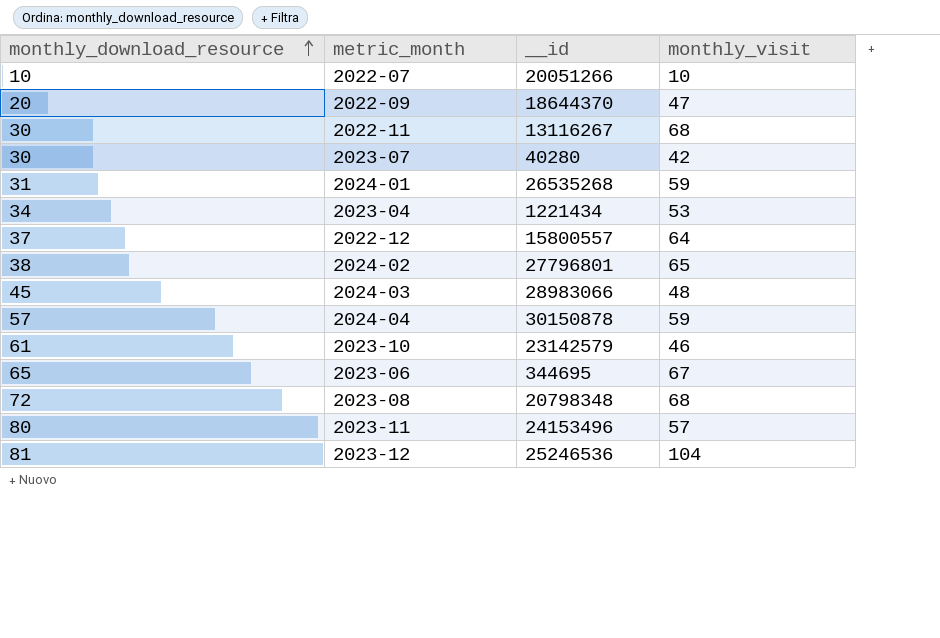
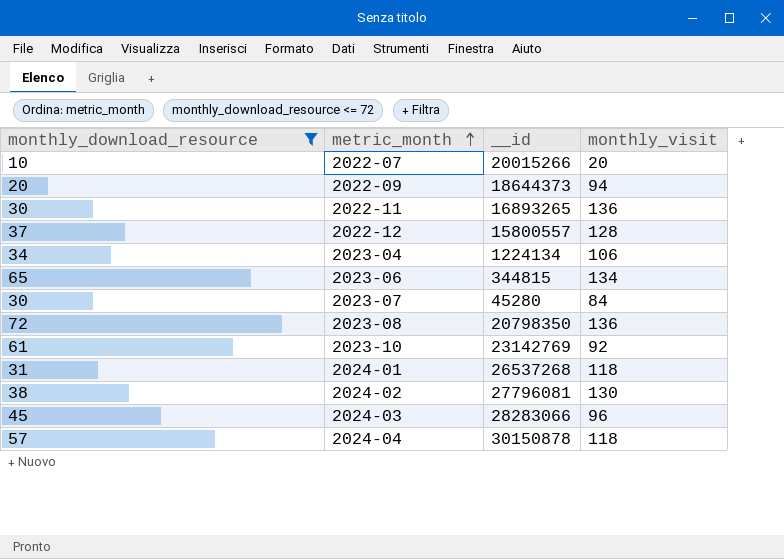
filter: none -> monthly_download_resource <= 72
row order: monthly_download_resource ascending -> metric_month ascending
2022-07 | __id: 20051266 -> 20015266
2022-07 | monthly_visit: 10 -> 20
2022-09 | __id: 18644370 -> 18644373
2022-09 | monthly_visit: 47 -> 94
2022-11 | __id: 13116267 -> 16893265
2022-11 | monthly_visit: 68 -> 136
2022-12 | monthly_visit: 64 -> 128
2023-04 | __id: 1221434 -> 1224134
2023-04 | monthly_visit: 53 -> 106
2023-06 | __id: 344695 -> 344815
2023-06 | monthly_visit: 67 -> 134
2023-07 | __id: 40280 -> 45280
2023-07 | monthly_visit: 42 -> 84
2023-08 | __id: 20798348 -> 20798350
2023-08 | monthly_visit: 68 -> 136
2023-10 | __id: 23142579 -> 23142769
2023-10 | monthly_visit: 46 -> 92
2024-01 | __id: 26535268 -> 26537268
2024-01 | monthly_visit: 59 -> 118
2024-02 | __id: 27796801 -> 27796081
2024-02 | monthly_visit: 65 -> 130
2024-03 | __id: 28983066 -> 28283066
2024-03 | monthly_visit: 48 -> 96
2024-04 | monthly_visit: 59 -> 118

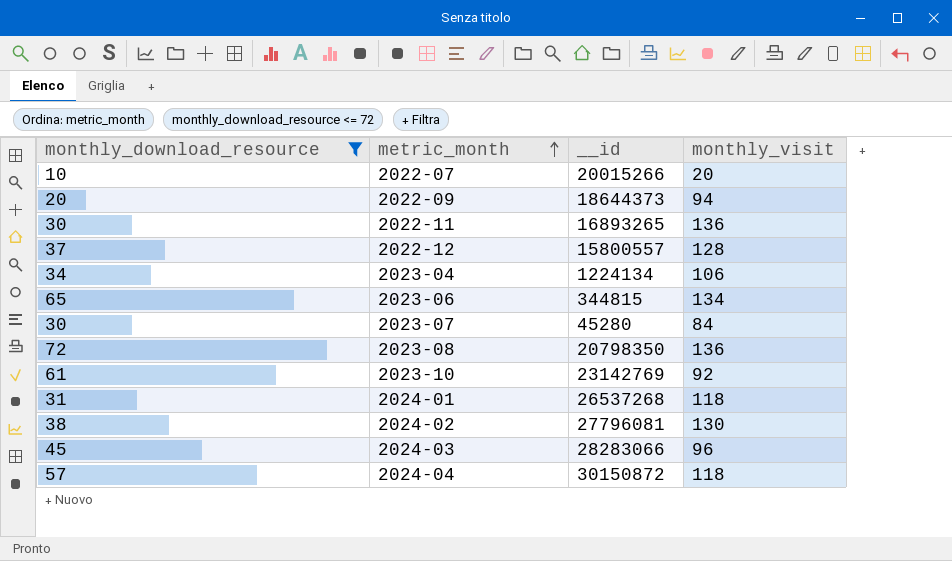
2024-04 | __id: 30150878 -> 30150872

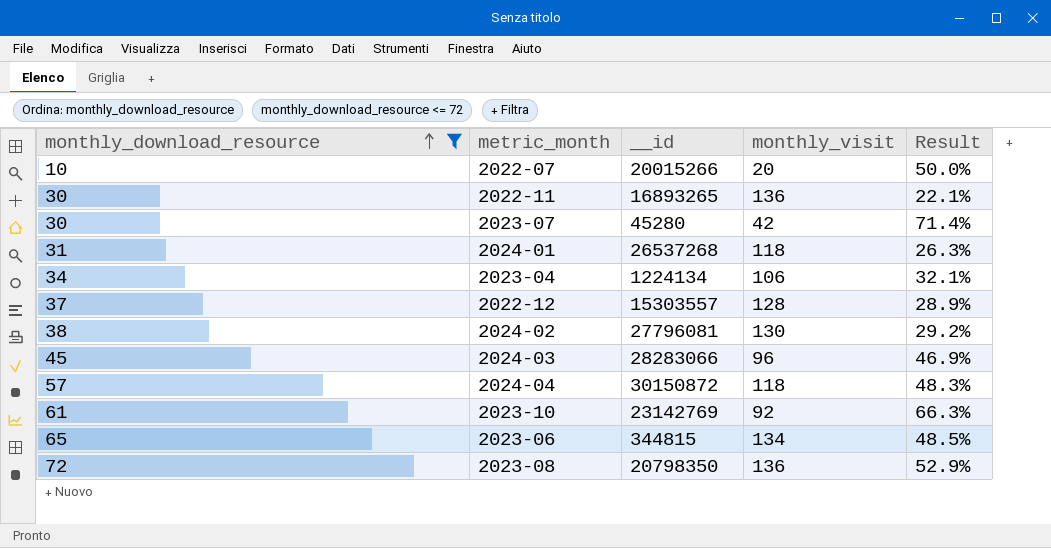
row order: metric_month ascending -> monthly_download_resource ascending
column Result | formula: none -> [monthly_download_resource] / [monthly_visit]
row 2022-09: 20 | 18644373 | 94 -> none
2023-07 | monthly_visit: 84 -> 42
2022-12 | __id: 15800557 -> 15303557

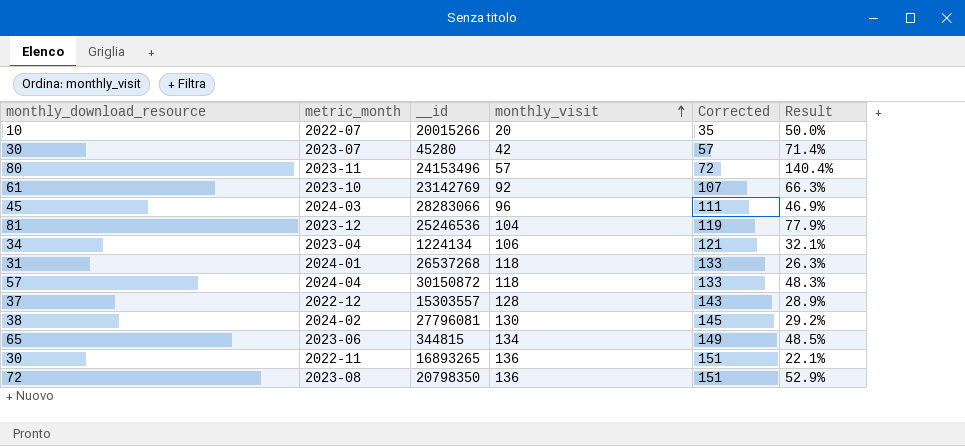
filter: monthly_download_resource <= 72 -> none
row order: monthly_download_resource ascending -> monthly_visit ascending
column Corrected | formula: none -> [monthly_visit] + 15

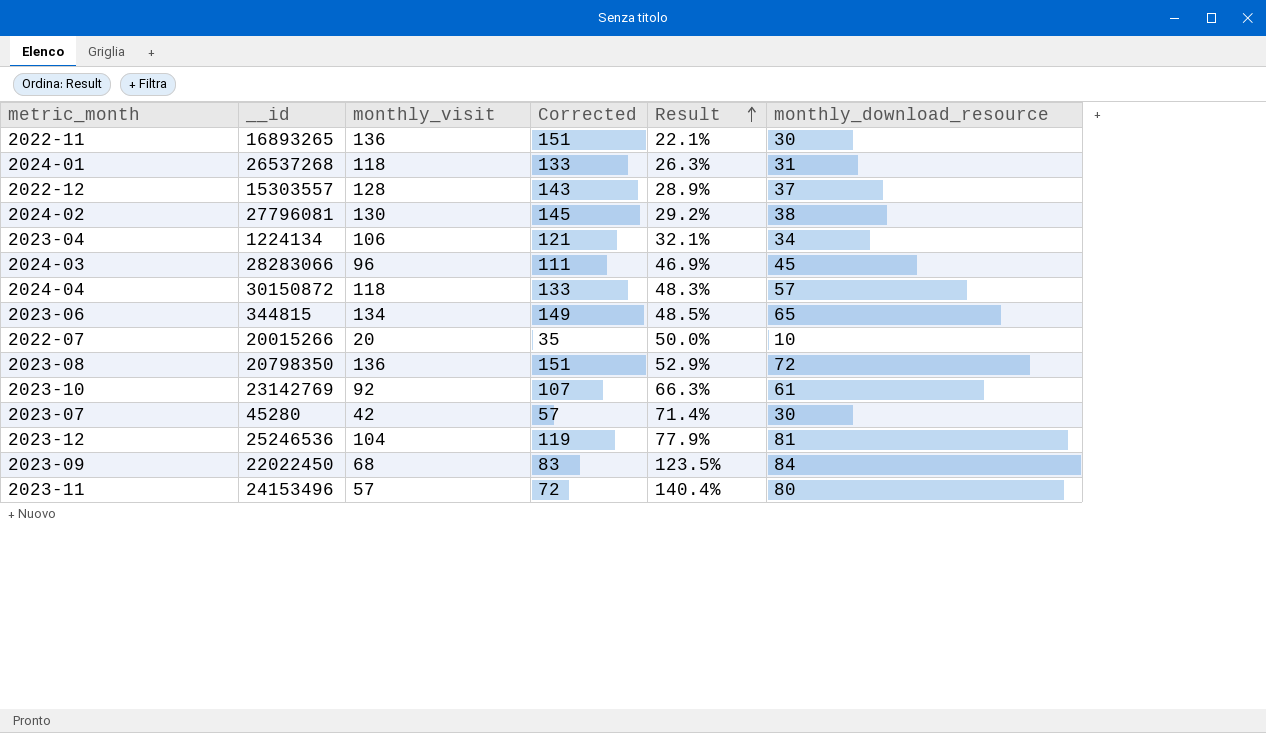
row order: monthly_visit ascending -> Result ascending
column monthly_download_resource | position: 1 -> 6
row 2023-09: none -> 22022450 | 68 | 83 | 123.5% | 84

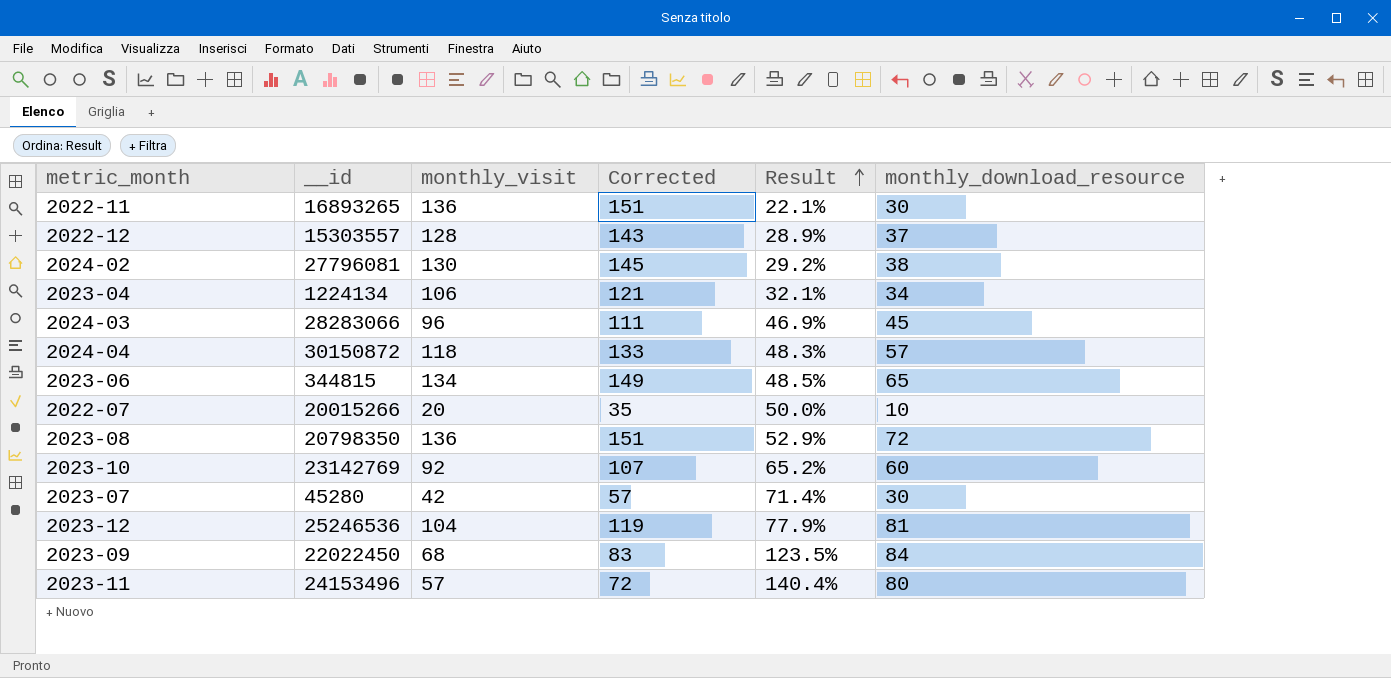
row 2024-01: 26537268 | 118 | 133 | 26.3% | 31 -> none
2023-10 | Result: 66.3% -> 65.2%
2023-10 | monthly_download_resource: 61 -> 60

